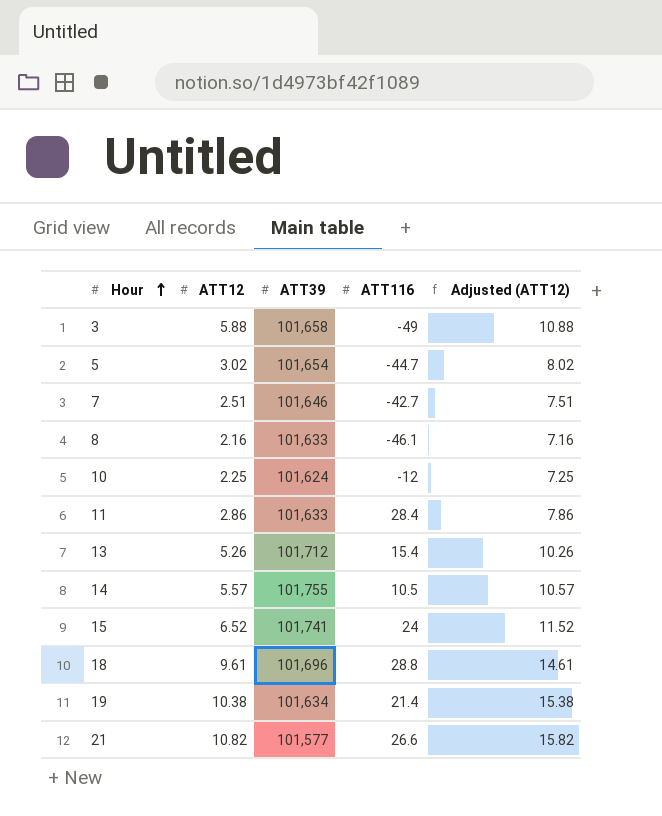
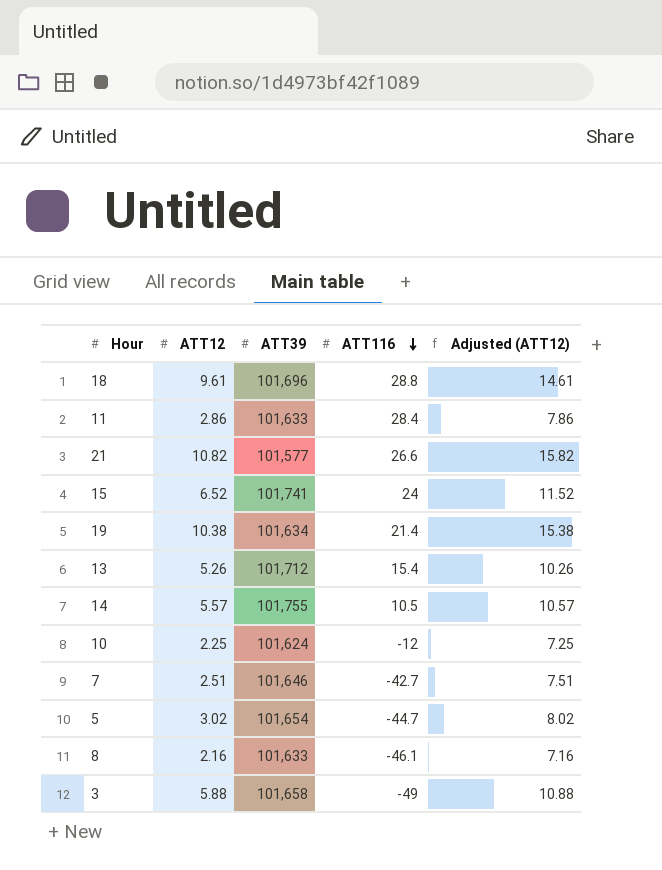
row order: Hour ascending -> ATT116 descending

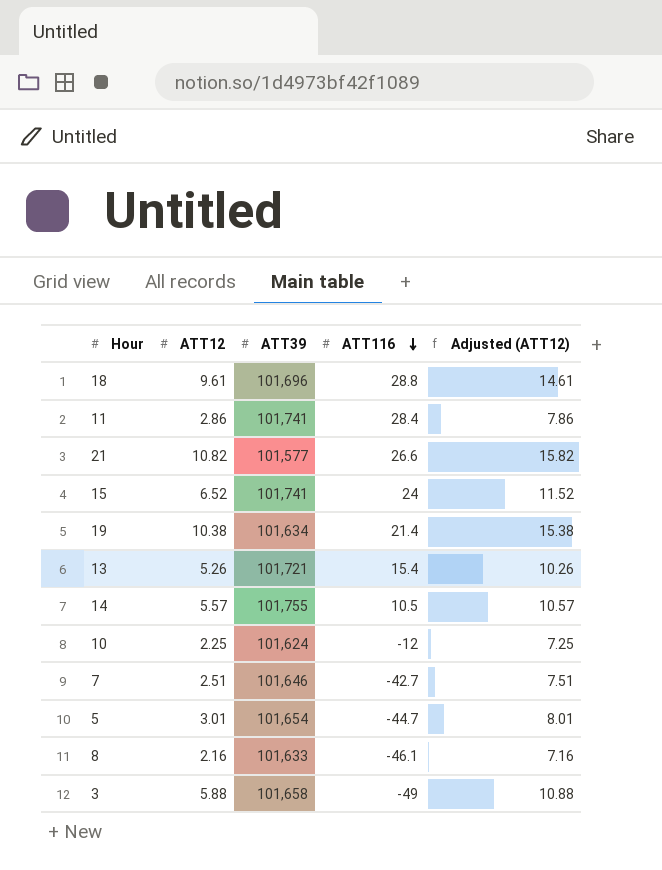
11 | ATT39: 101,633 -> 101,741
13 | ATT39: 101,712 -> 101,721
5 | ATT12: 3.02 -> 3.01
5 | Adjusted (ATT12): 8.02 -> 8.01

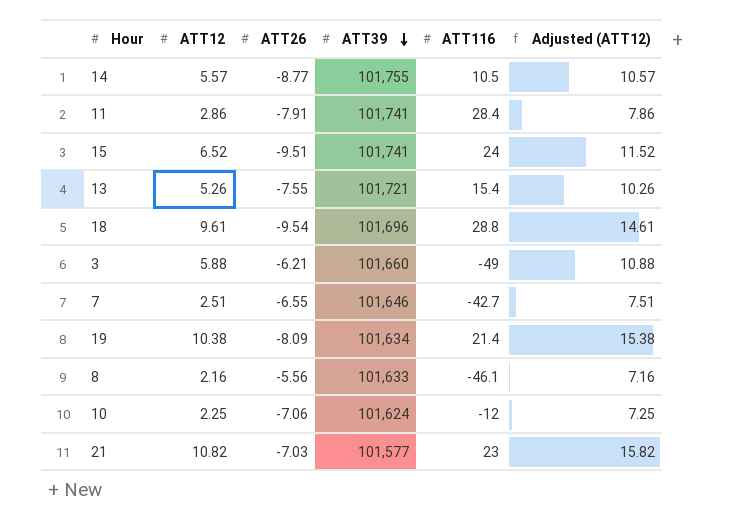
row order: ATT116 descending -> ATT39 descending
column ATT26 | position: none -> 3
row 5: 3.01 | 101,654 | -44.7 | 8.01 -> none
3 | ATT39: 101,658 -> 101,660
21 | ATT116: 26.6 -> 23

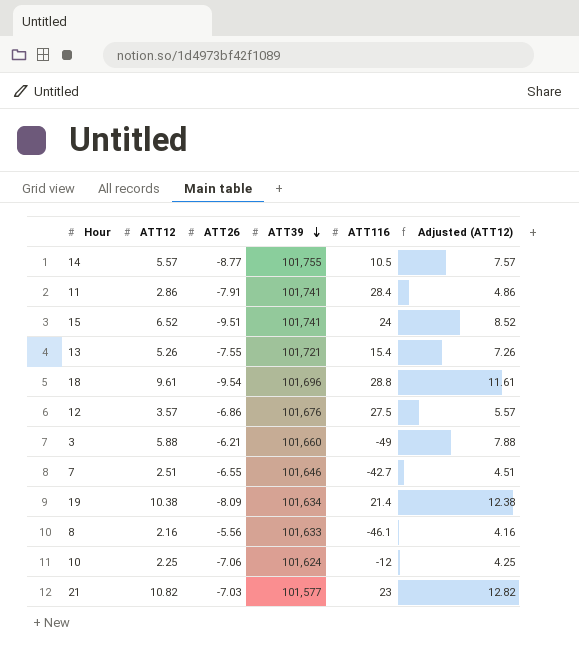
column Adjusted (ATT12) | formula: [ATT12] + 5 -> [ATT12] + 2
row 12: none -> 3.57 | -6.86 | 101,676 | 27.5 | 5.57

